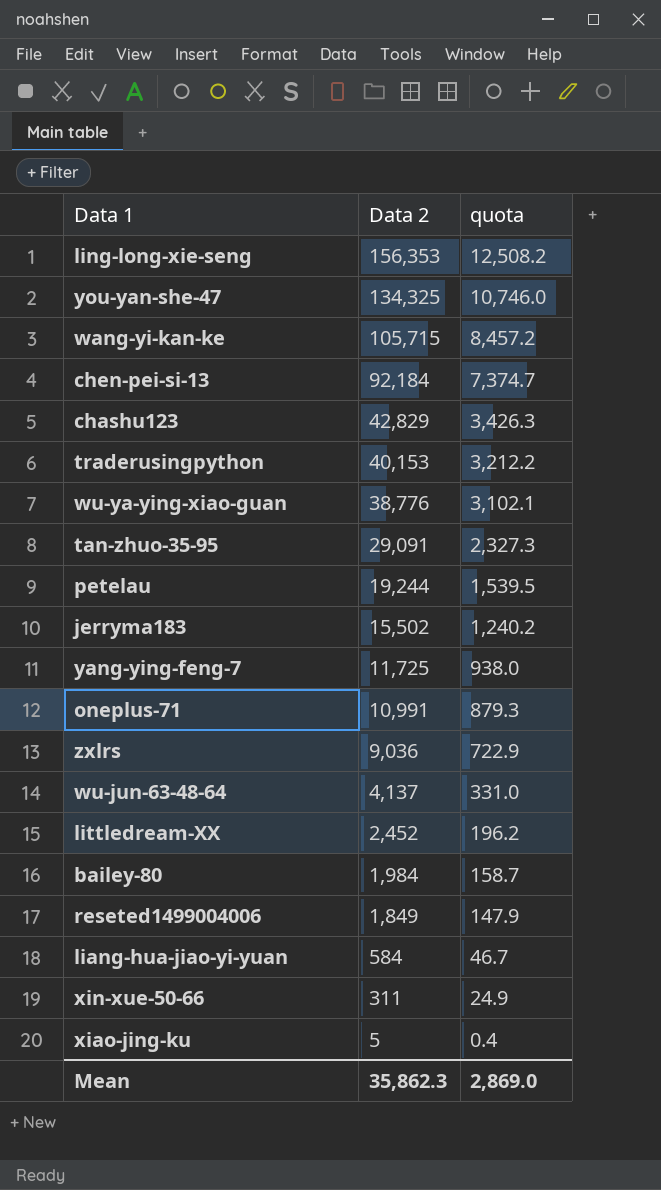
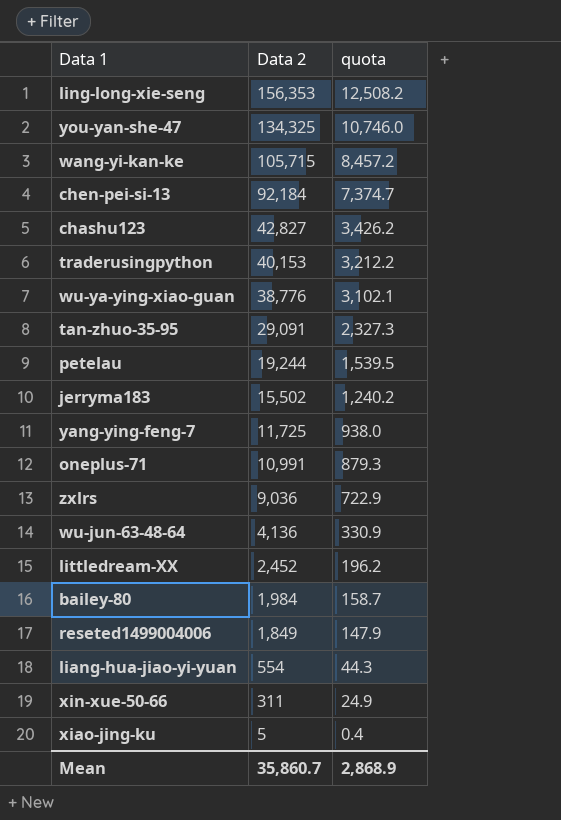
chashu123 | Data 2: 42,829 -> 42,827
chashu123 | quota: 3,426.3 -> 3,426.2
wu-jun-63-48-64 | Data 2: 4,137 -> 4,136
wu-jun-63-48-64 | quota: 331.0 -> 330.9
liang-hua-jiao-yi-yuan | Data 2: 584 -> 554
liang-hua-jiao-yi-yuan | quota: 46.7 -> 44.3
Mean | Data 2: 35,862.3 -> 35,860.7
Mean | quota: 2,869.0 -> 2,868.9

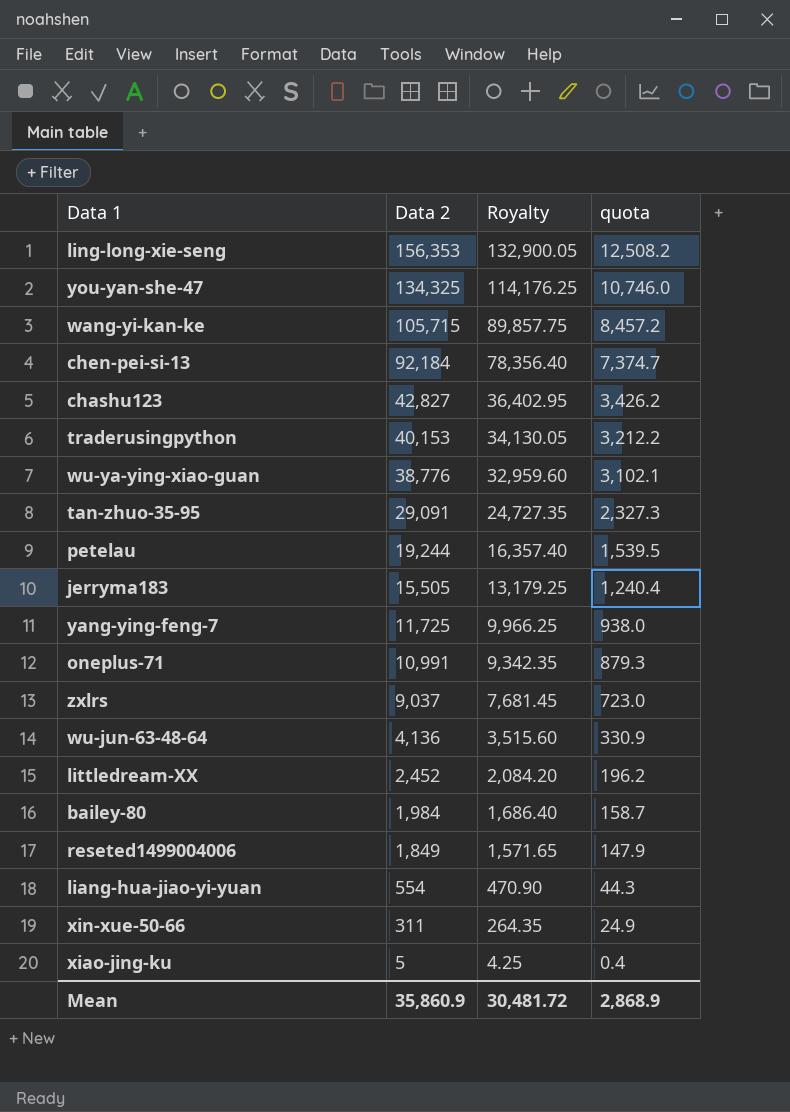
column Royalty | formula: none -> [Data 2] * 0.85
jerryma183 | Data 2: 15,502 -> 15,505
jerryma183 | quota: 1,240.2 -> 1,240.4
zxlrs | Data 2: 9,036 -> 9,037
zxlrs | quota: 722.9 -> 723.0
Mean | Data 2: 35,860.7 -> 35,860.9

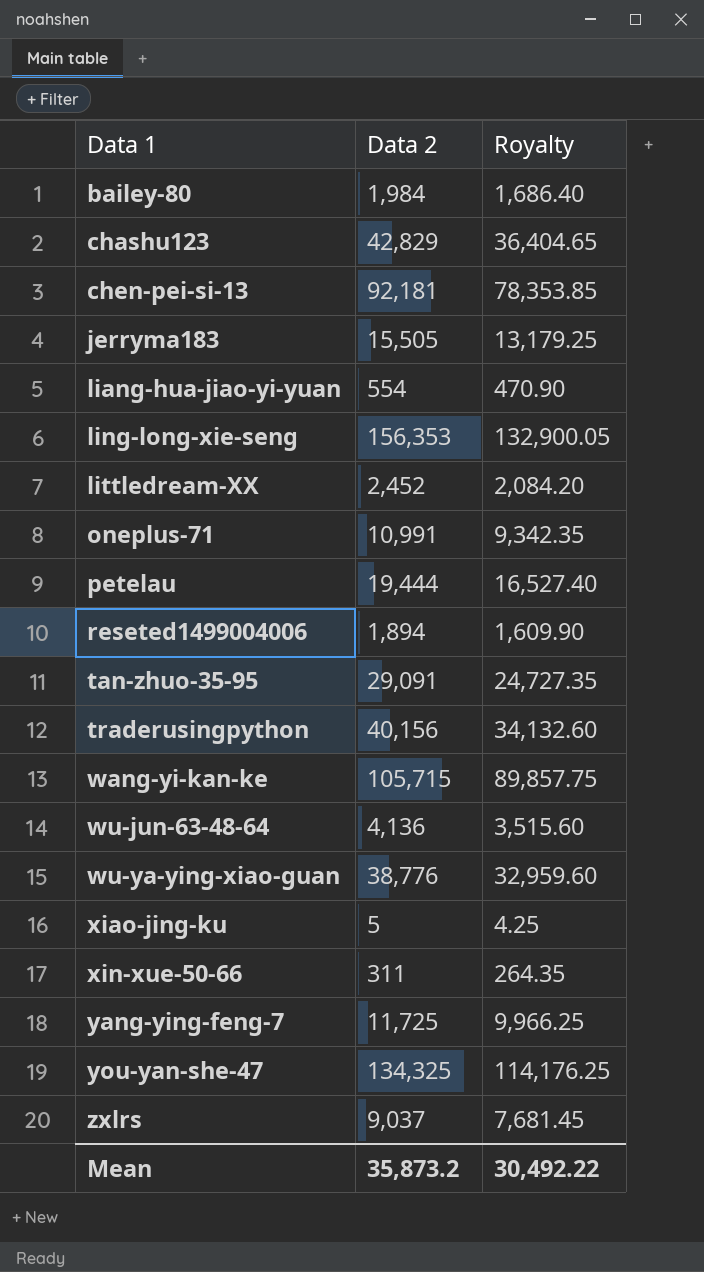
row order: Data 2 descending -> Data 1 ascending
column quota | formula: [Data 2] * 0.08 -> none
chashu123 | Data 2: 42,827 -> 42,829
chashu123 | Royalty: 36,402.95 -> 36,404.65
chen-pei-si-13 | Data 2: 92,184 -> 92,181
chen-pei-si-13 | Royalty: 78,356.40 -> 78,353.85
petelau | Data 2: 19,244 -> 19,444
petelau | Royalty: 16,357.40 -> 16,527.40
reseted1499004006 | Data 2: 1,849 -> 1,894
reseted1499004006 | Royalty: 1,571.65 -> 1,609.90
traderusingpython | Data 2: 40,153 -> 40,156
traderusingpython | Royalty: 34,130.05 -> 34,132.60
Mean | Data 2: 35,860.9 -> 35,873.2
Mean | Royalty: 30,481.72 -> 30,492.22

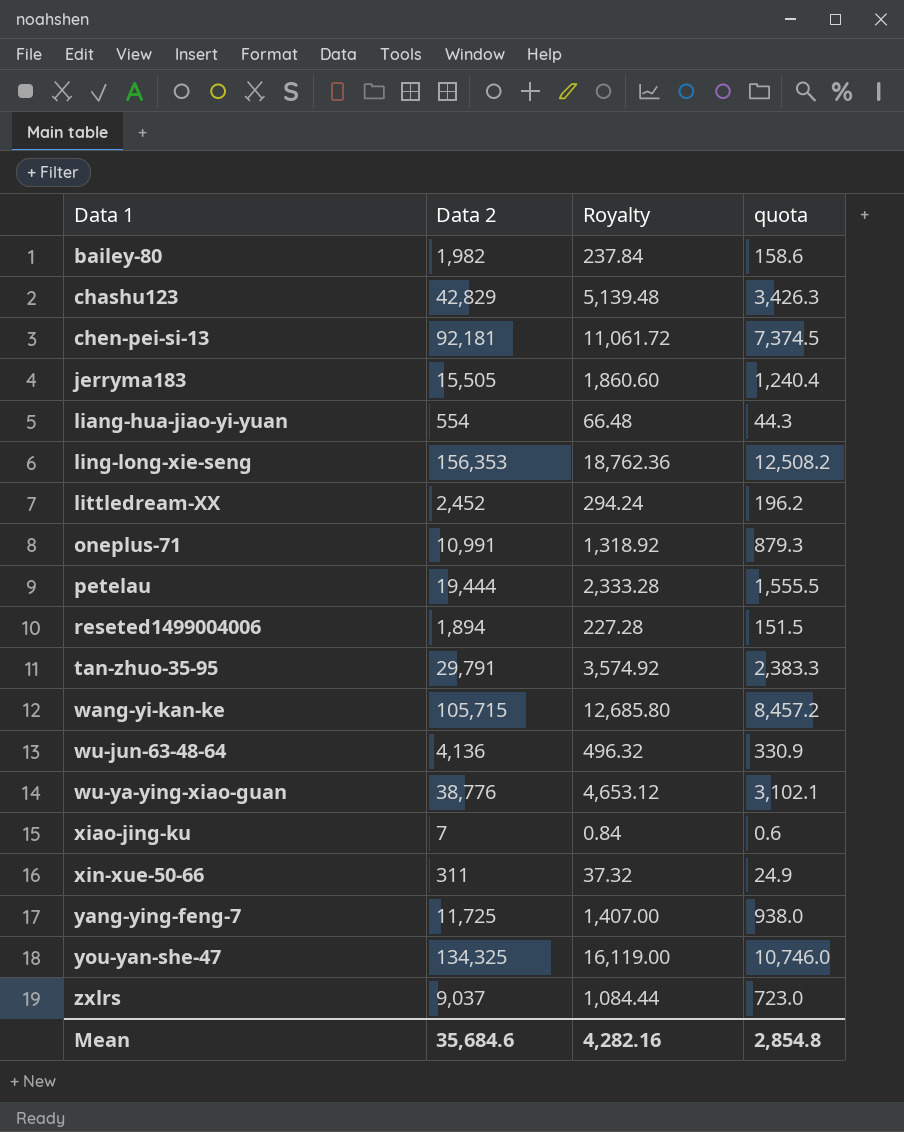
column Royalty | formula: [Data 2] * 0.85 -> [Data 2] * 0.12
column quota | formula: none -> [Data 2] * 0.08
row traderusingpython: 40,156 | 34,132.60 -> none
bailey-80 | Data 2: 1,984 -> 1,982
tan-zhuo-35-95 | Data 2: 29,091 -> 29,791
xiao-jing-ku | Data 2: 5 -> 7
Mean | Data 2: 35,873.2 -> 35,684.6
Mean | Royalty: 30,492.22 -> 4,282.16

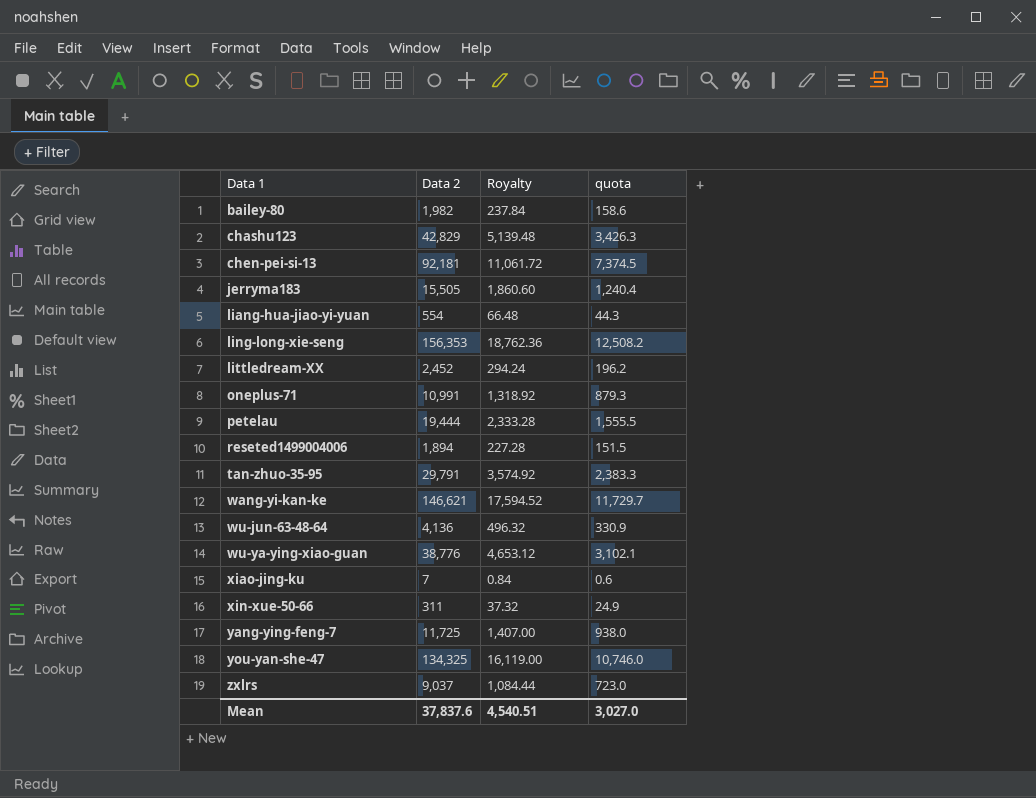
wang-yi-kan-ke | Data 2: 105,715 -> 146,621
wang-yi-kan-ke | Royalty: 12,685.80 -> 17,594.52
wang-yi-kan-ke | quota: 8,457.2 -> 11,729.7
Mean | Data 2: 35,684.6 -> 37,837.6
Mean | Royalty: 4,282.16 -> 4,540.51
Mean | quota: 2,854.8 -> 3,027.0

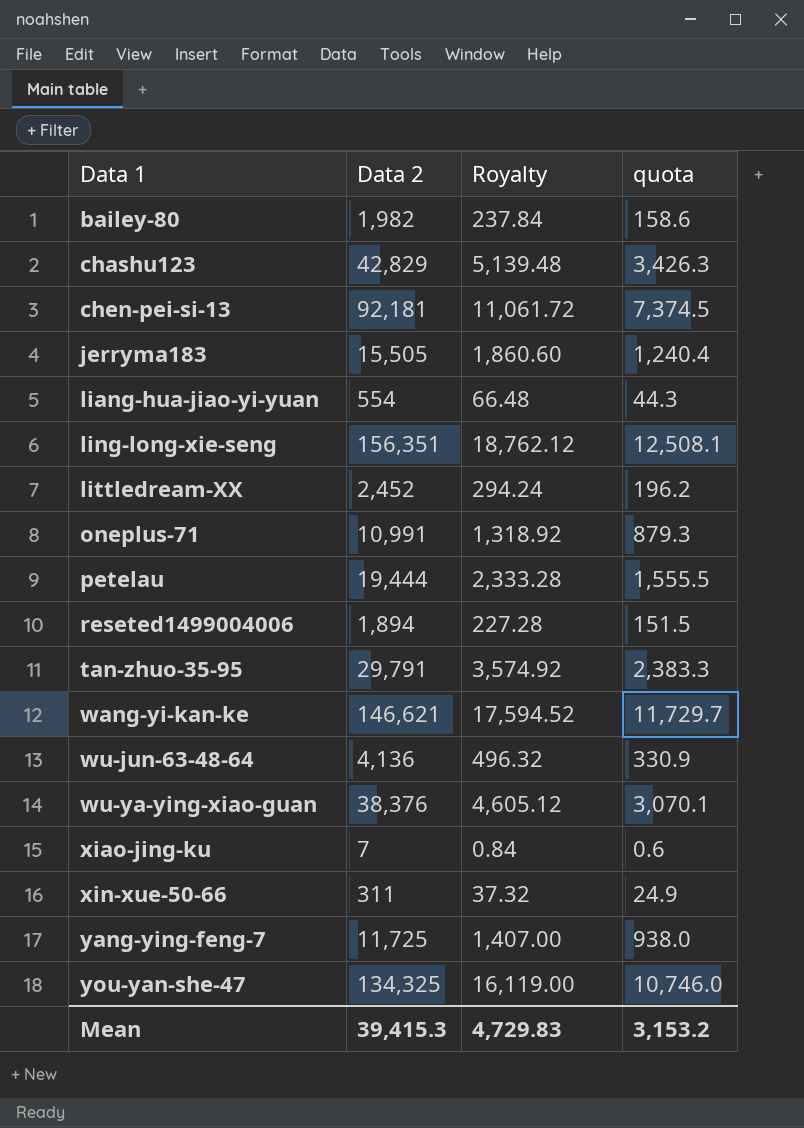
row zxlrs: 9,037 | 1,084.44 | 723.0 -> none
ling-long-xie-seng | Data 2: 156,353 -> 156,351
ling-long-xie-seng | Royalty: 18,762.36 -> 18,762.12
ling-long-xie-seng | quota: 12,508.2 -> 12,508.1
wu-ya-ying-xiao-guan | Data 2: 38,776 -> 38,376
wu-ya-ying-xiao-guan | Royalty: 4,653.12 -> 4,605.12
wu-ya-ying-xiao-guan | quota: 3,102.1 -> 3,070.1
Mean | Data 2: 37,837.6 -> 39,415.3
Mean | Royalty: 4,540.51 -> 4,729.83
Mean | quota: 3,027.0 -> 3,153.2

